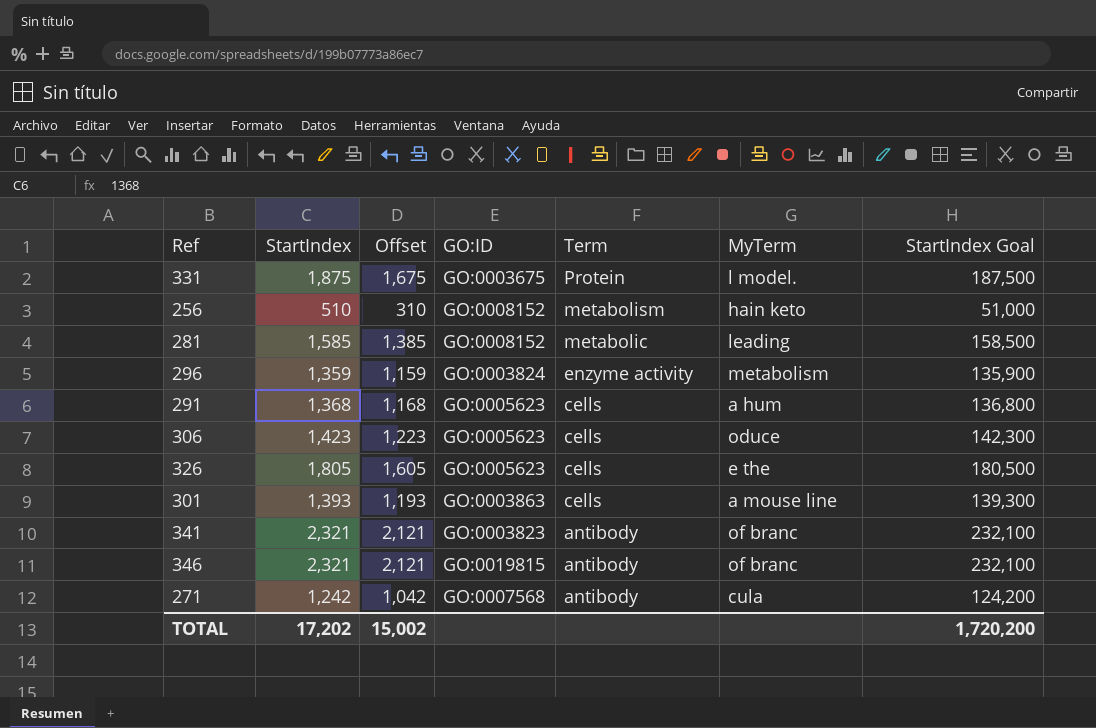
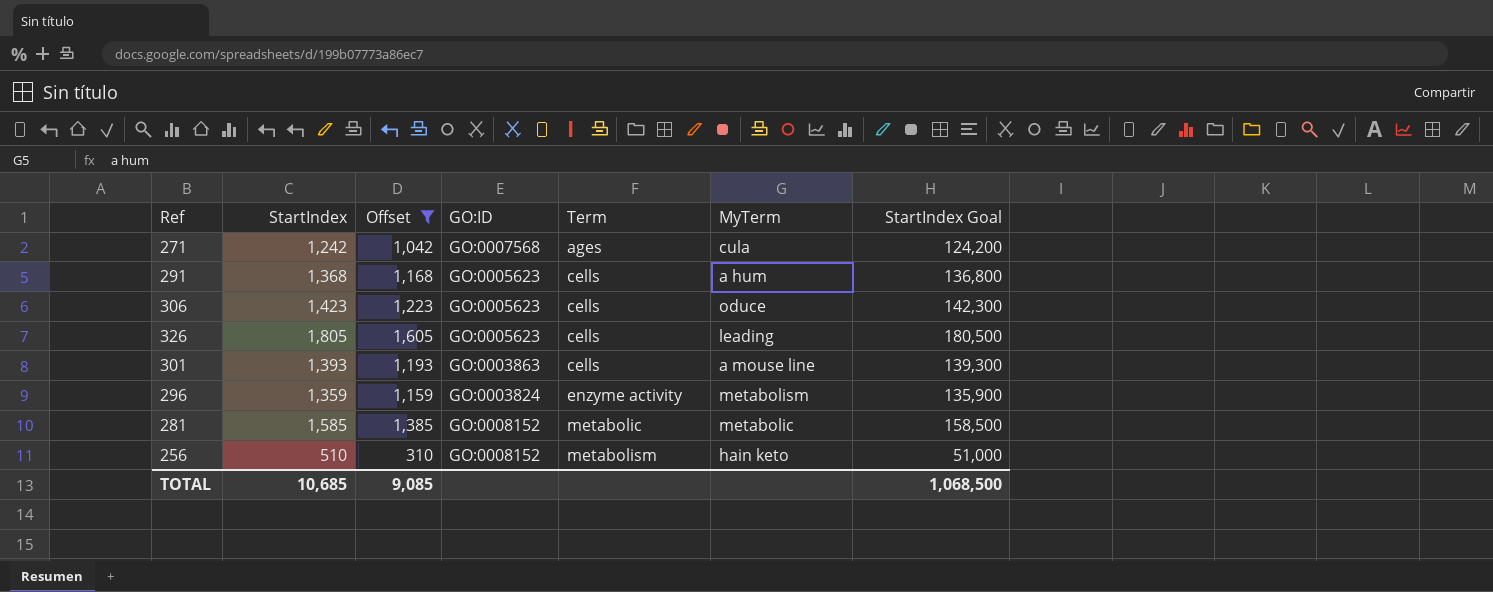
filter: none -> Offset <= 1,605
row order: Term descending -> Term ascending
271 | Term: antibody -> ages
326 | MyTerm: e the -> leading
281 | MyTerm: leading -> metabolic
TOTAL | StartIndex: 17,202 -> 10,685
TOTAL | Offset: 15,002 -> 9,085
TOTAL | StartIndex Goal: 1,720,200 -> 1,068,500

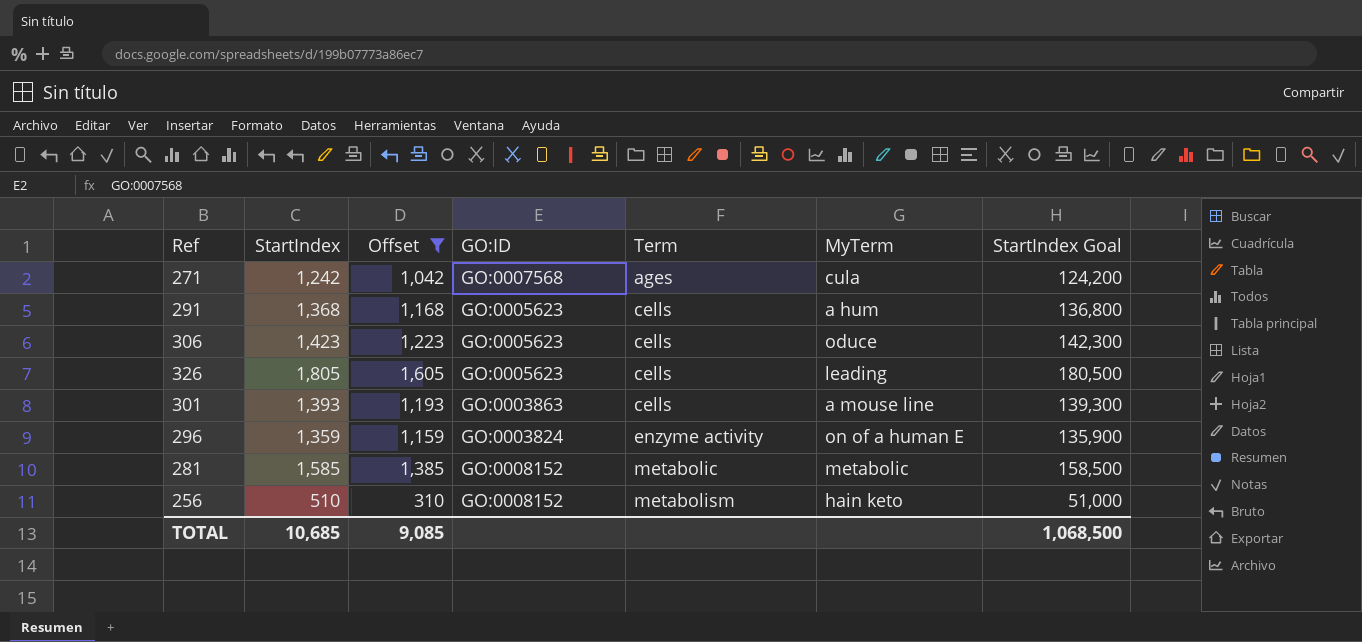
296 | MyTerm: metabolism -> on of a human E

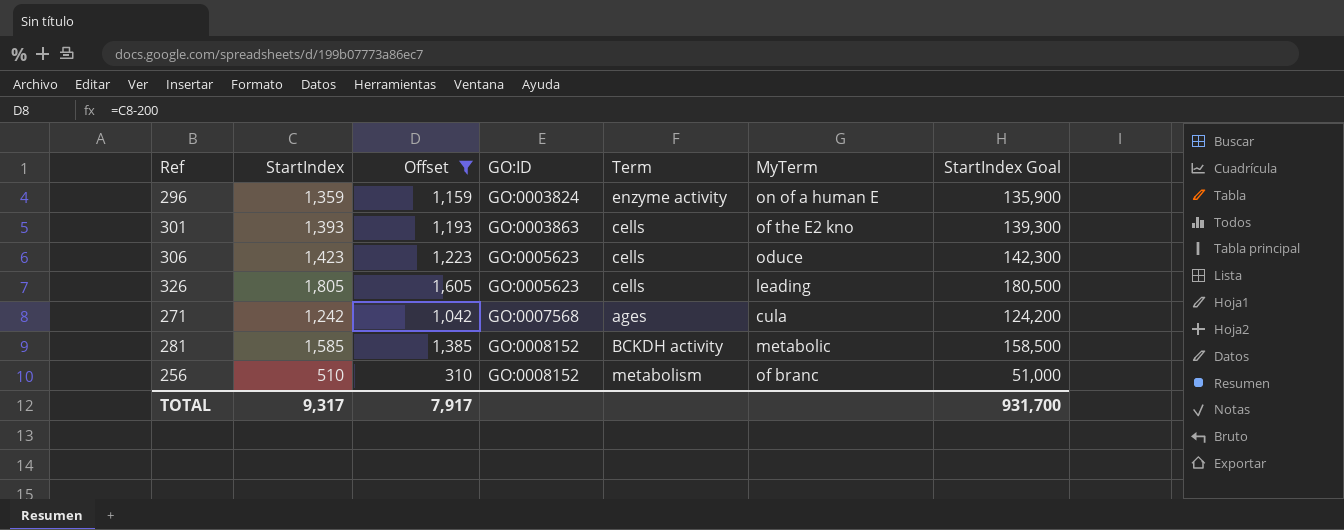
row order: Term ascending -> GO:ID ascending
row 291: 1,368 | 1,168 | GO:0005623 | cells | a hum | 136,800 -> none
301 | MyTerm: a mouse line -> of the E2 kno
281 | Term: metabolic -> BCKDH activity
256 | MyTerm: hain keto -> of branc
TOTAL | StartIndex: 10,685 -> 9,317
TOTAL | Offset: 9,085 -> 7,917
TOTAL | StartIndex Goal: 1,068,500 -> 931,700

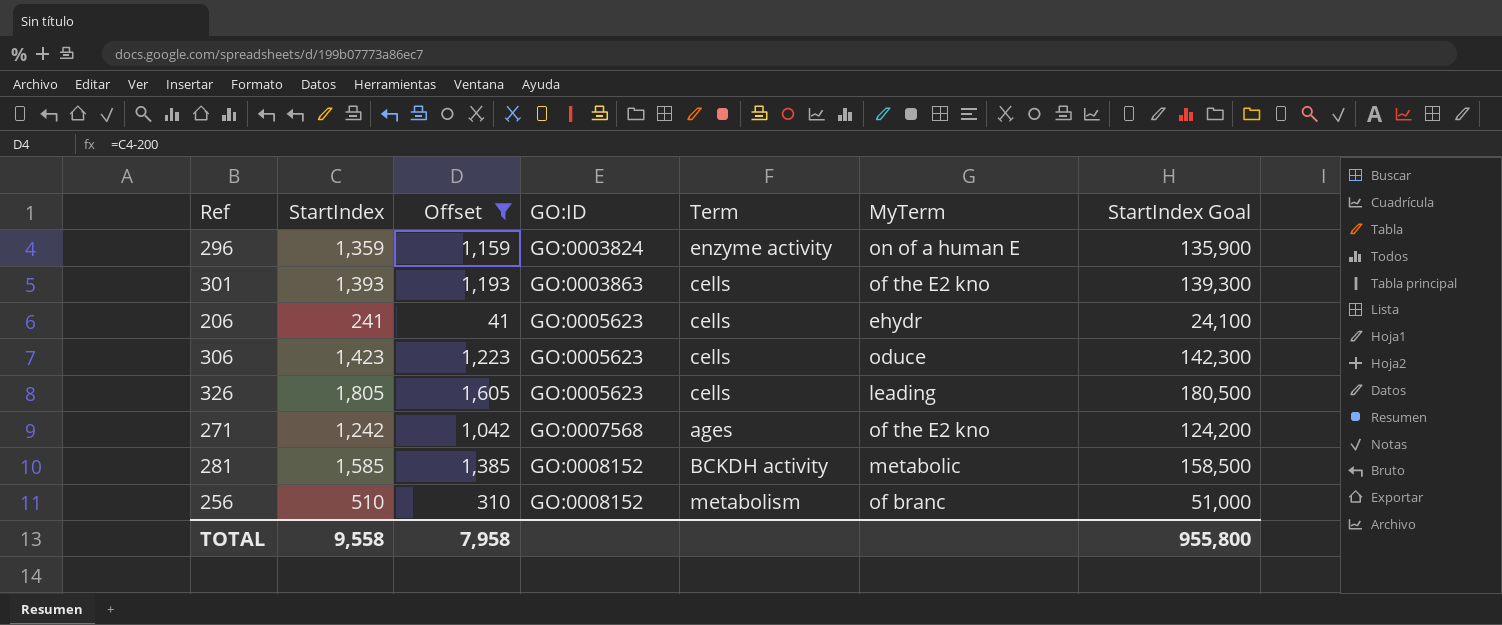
row 206: none -> 241 | 41 | GO:0005623 | cells | ehydr | 24,100
271 | MyTerm: cula -> of the E2 kno
TOTAL | StartIndex: 9,317 -> 9,558
TOTAL | Offset: 7,917 -> 7,958
TOTAL | StartIndex Goal: 931,700 -> 955,800

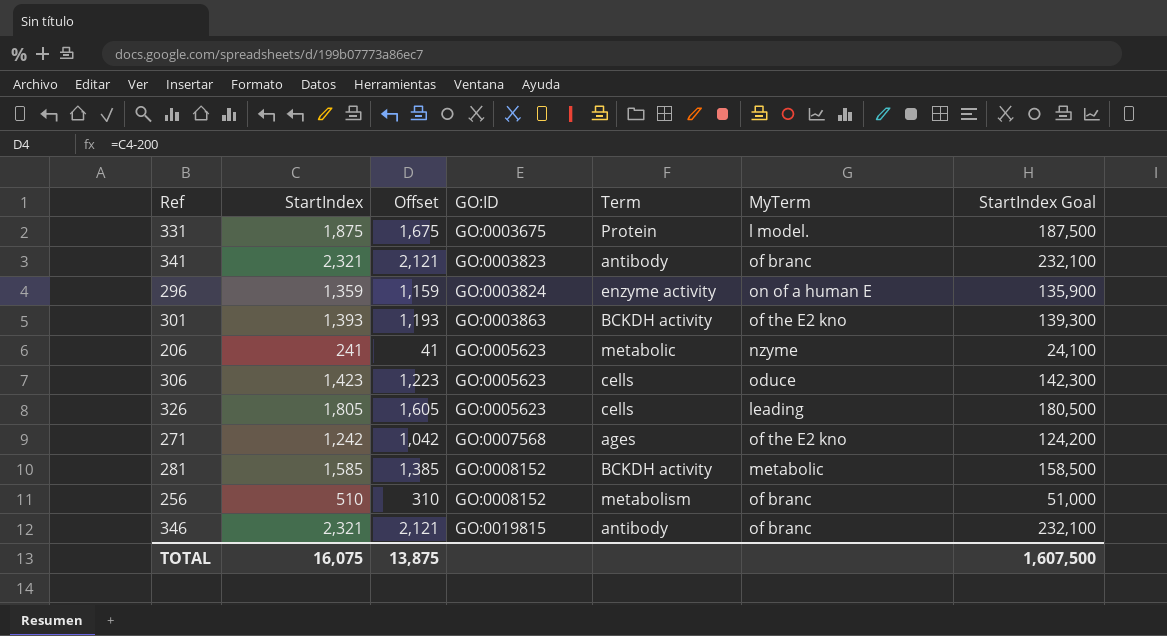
filter: Offset <= 1,605 -> none
301 | Term: cells -> BCKDH activity
206 | Term: cells -> metabolic
206 | MyTerm: ehydr -> nzyme
TOTAL | StartIndex: 9,558 -> 16,075
TOTAL | Offset: 7,958 -> 13,875
TOTAL | StartIndex Goal: 955,800 -> 1,607,500

